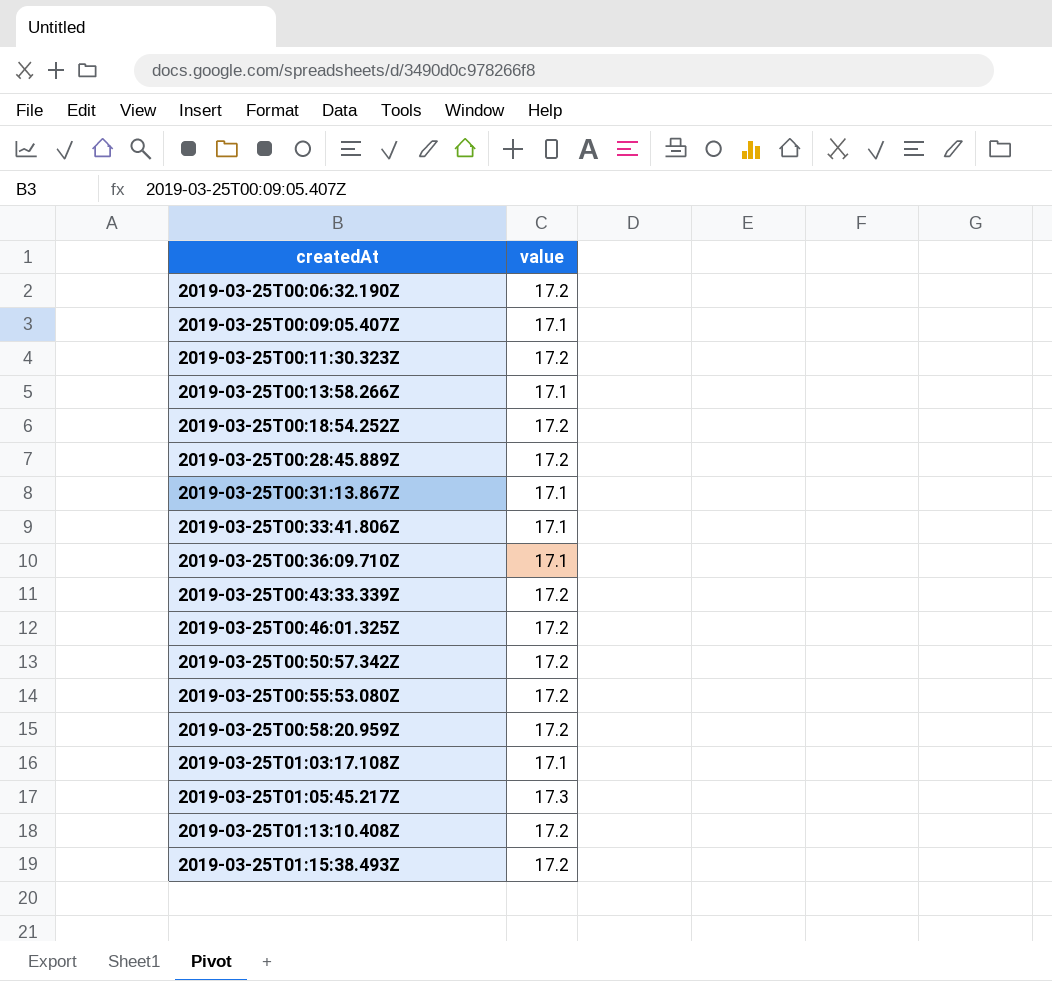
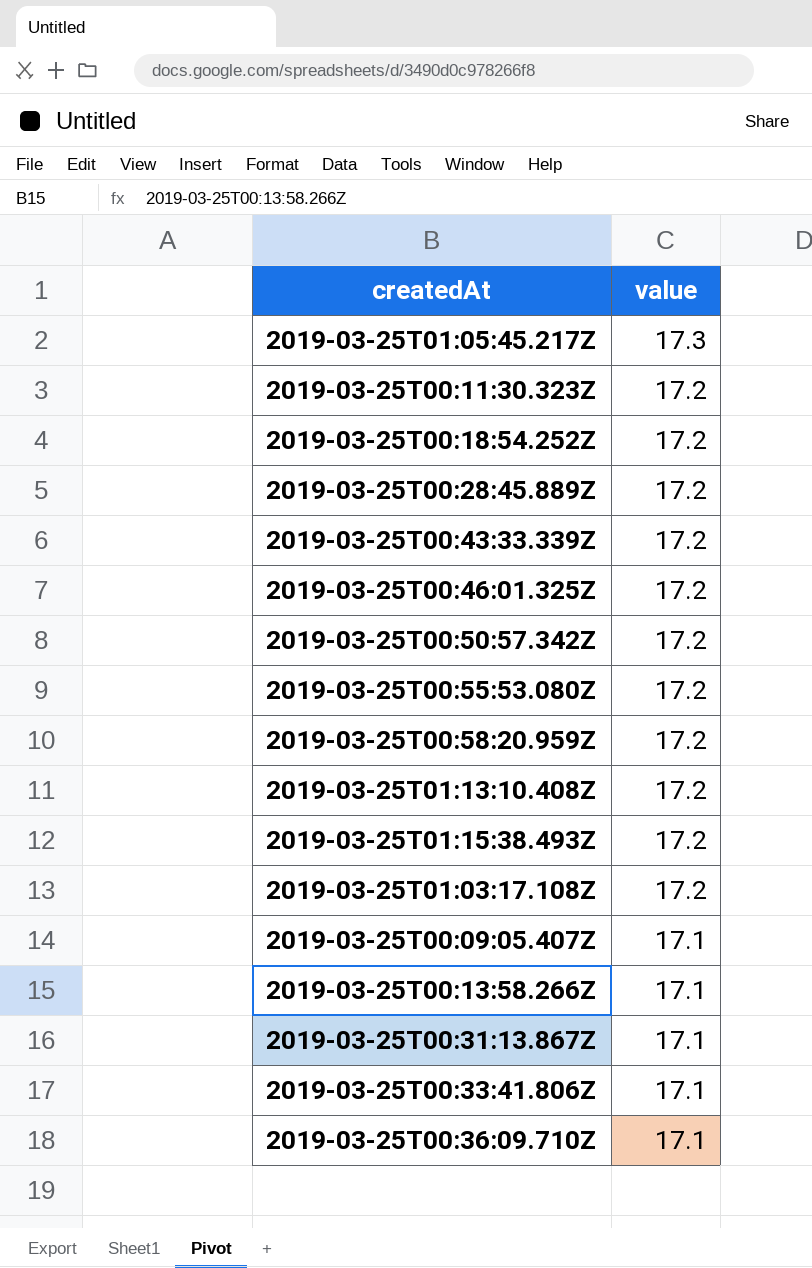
row order: createdAt ascending -> value descending
row 2019-03-25T00:06:32.190Z: 17.2 -> none
2019-03-25T01:03:17.108Z | value: 17.1 -> 17.2

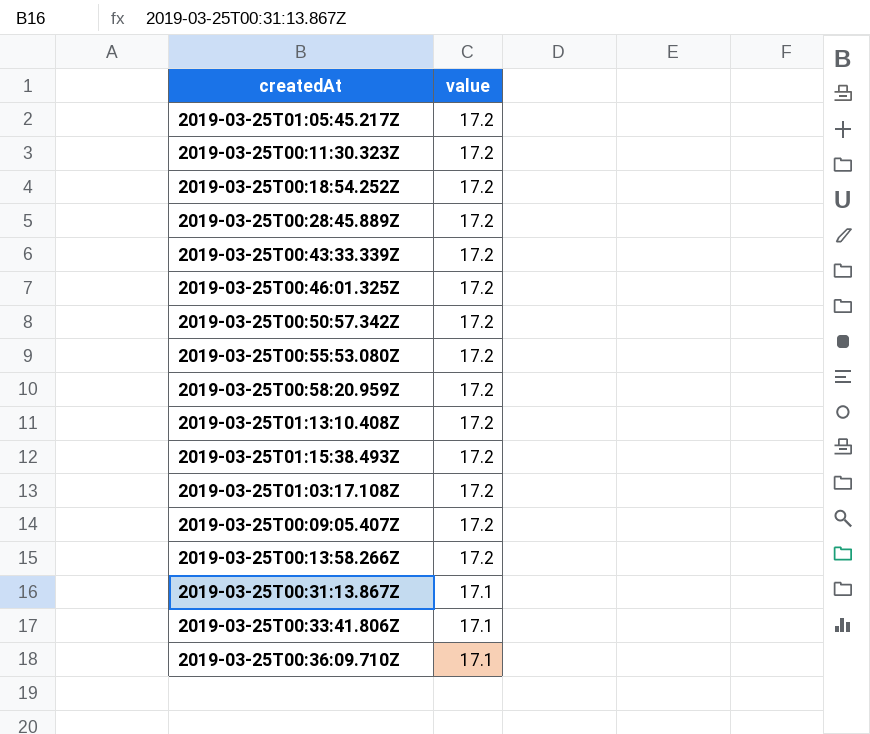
2019-03-25T01:05:45.217Z | value: 17.3 -> 17.2
2019-03-25T00:09:05.407Z | value: 17.1 -> 17.2
2019-03-25T00:13:58.266Z | value: 17.1 -> 17.2

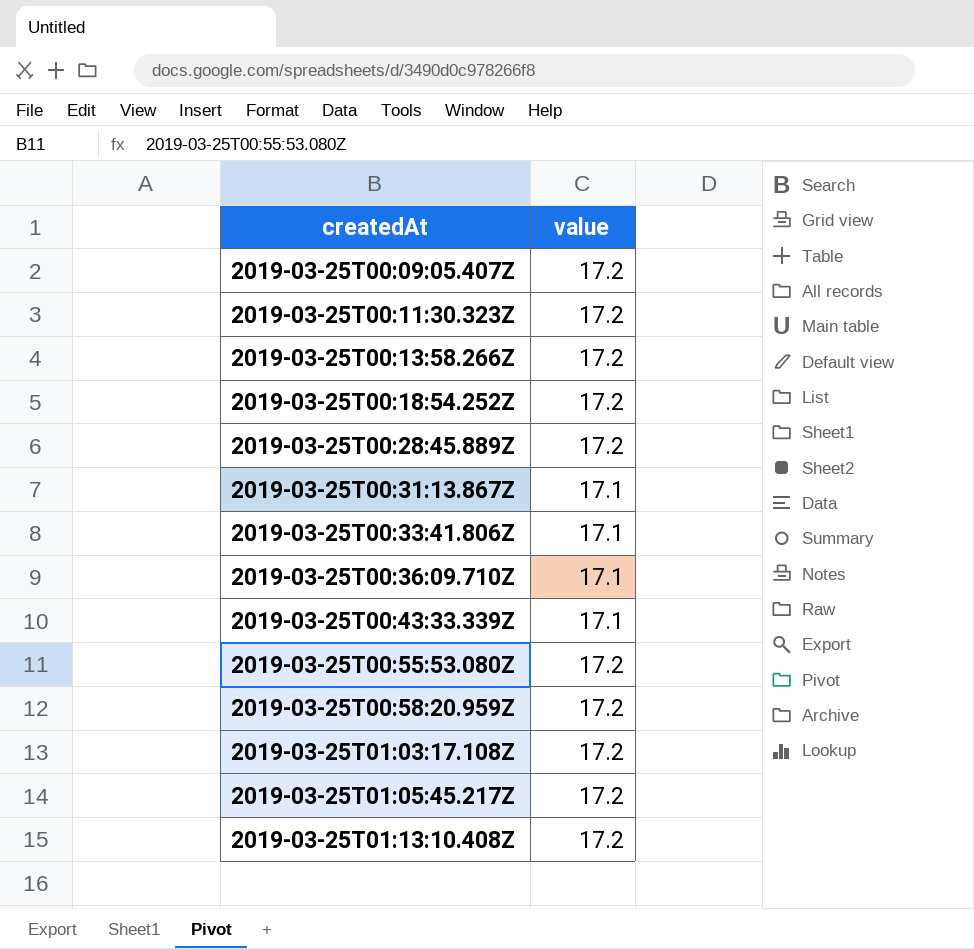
row order: value descending -> createdAt ascending
row 2019-03-25T00:46:01.325Z: 17.2 -> none
row 2019-03-25T00:50:57.342Z: 17.2 -> none
row 2019-03-25T01:15:38.493Z: 17.2 -> none
2019-03-25T00:43:33.339Z | value: 17.2 -> 17.1

